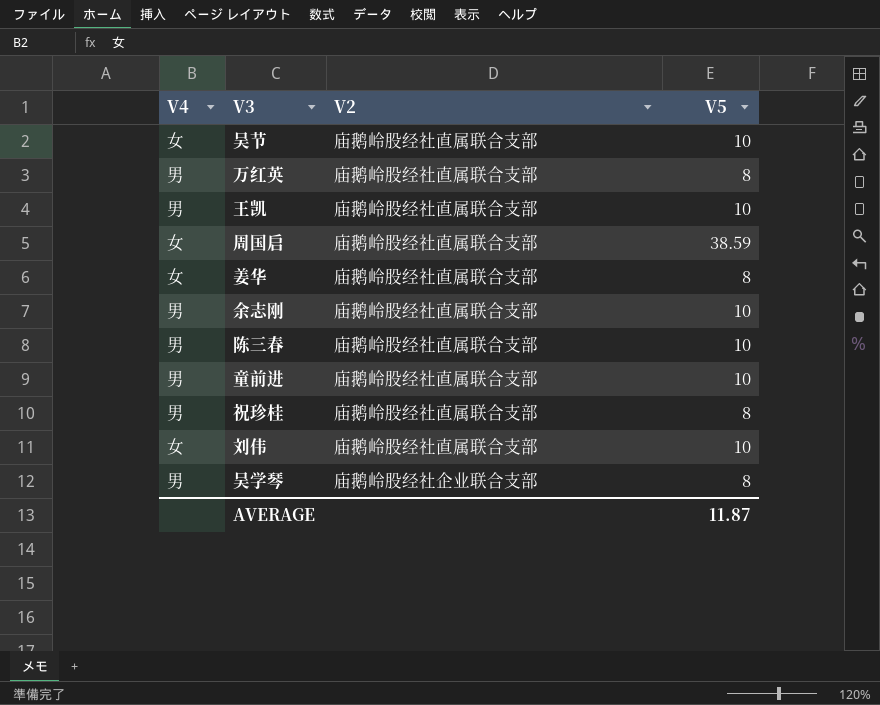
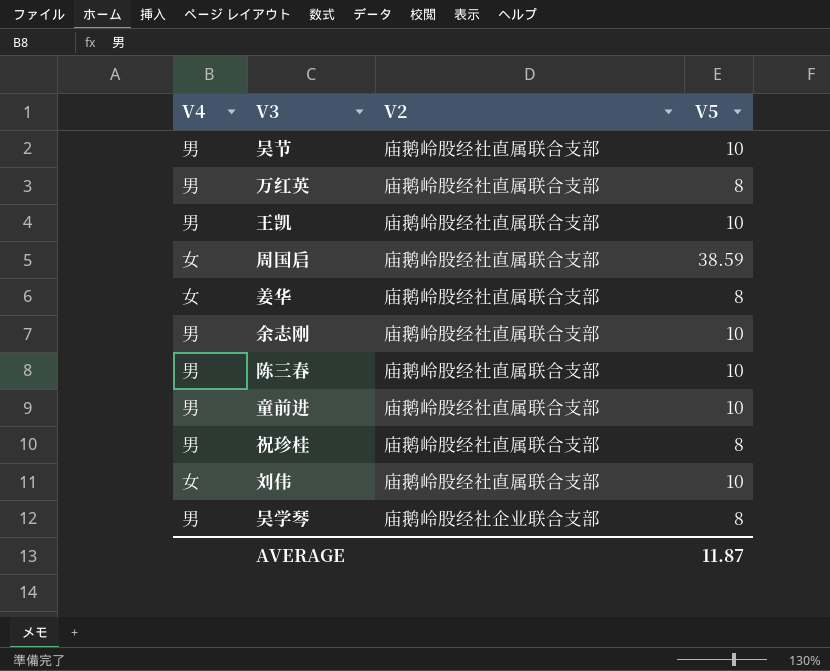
吴节 | V4: 女 -> 男

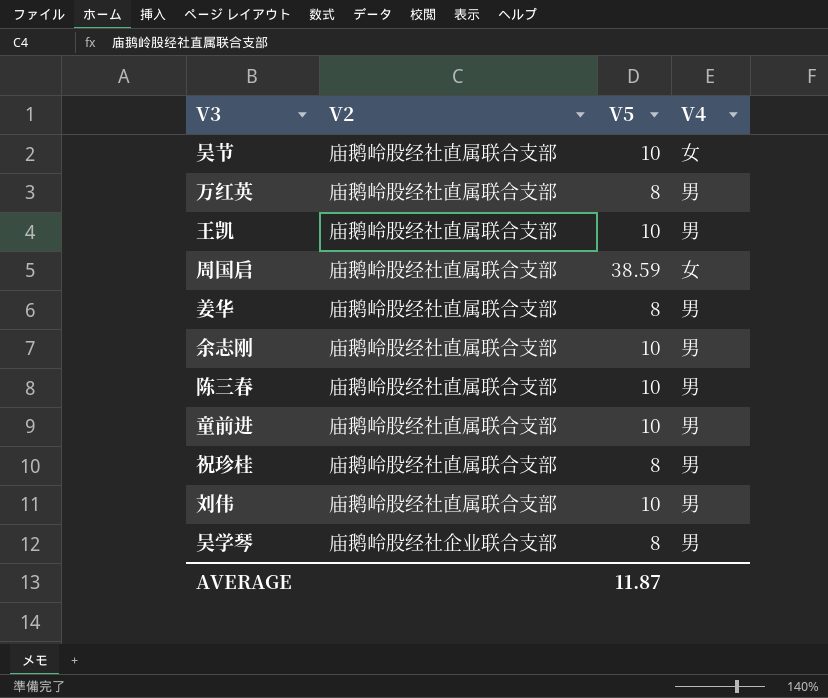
column V4 | position: 1 -> 4
吴节 | V4: 男 -> 女
姜华 | V4: 女 -> 男
刘伟 | V4: 女 -> 男

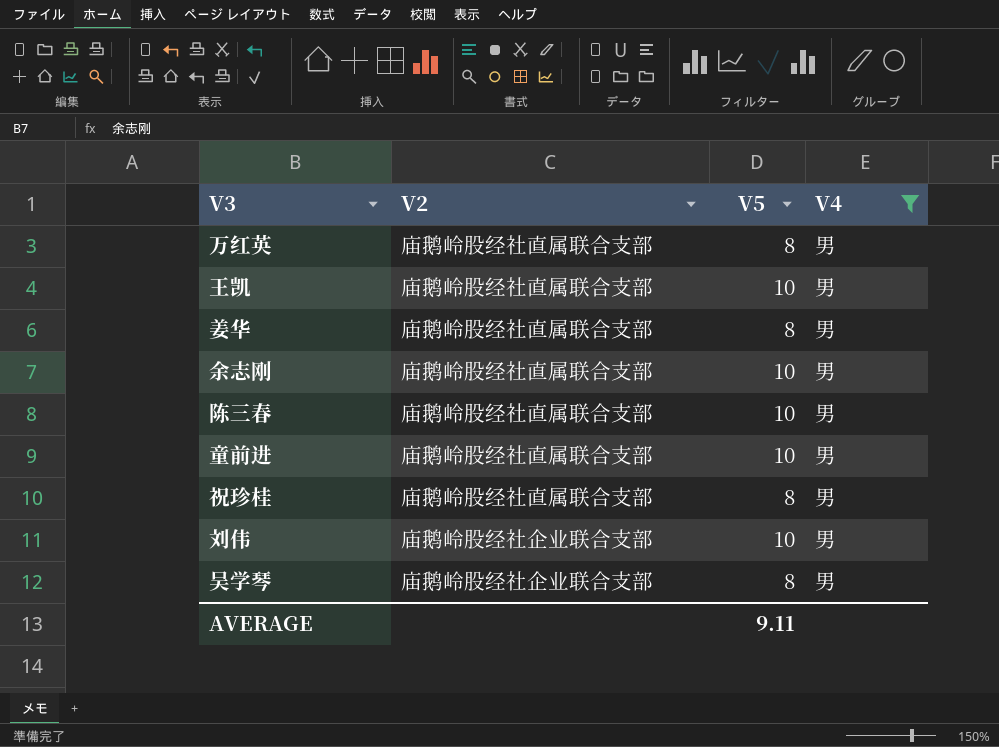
filter: none -> V4 = 男
刘伟 | V2: 庙鹅岭股经社直属联合支部 -> 庙鹅岭股经社企业联合支部
AVERAGE | V5: 11.87 -> 9.11

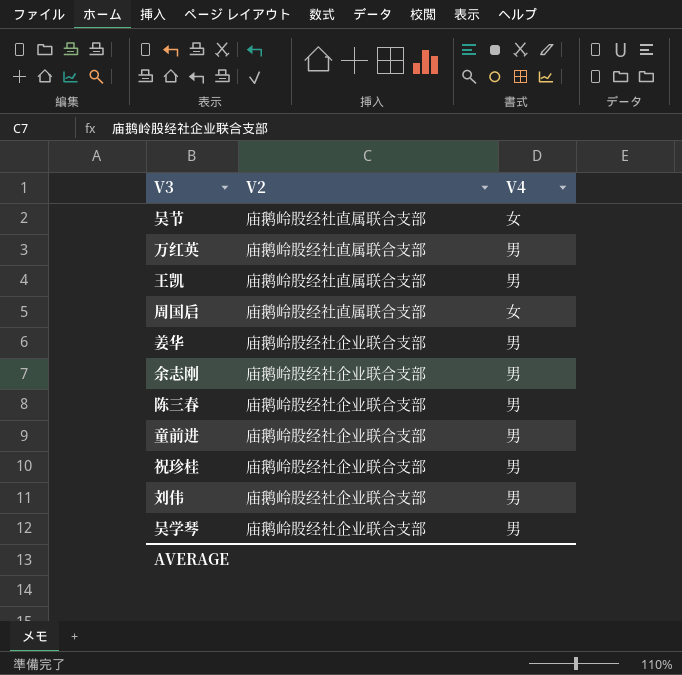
filter: V4 = 男 -> none
column V5 | position: 3 -> none
姜华 | V2: 庙鹅岭股经社直属联合支部 -> 庙鹅岭股经社企业联合支部
余志刚 | V2: 庙鹅岭股经社直属联合支部 -> 庙鹅岭股经社企业联合支部
陈三春 | V2: 庙鹅岭股经社直属联合支部 -> 庙鹅岭股经社企业联合支部
童前进 | V2: 庙鹅岭股经社直属联合支部 -> 庙鹅岭股经社企业联合支部
祝珍桂 | V2: 庙鹅岭股经社直属联合支部 -> 庙鹅岭股经社企业联合支部

